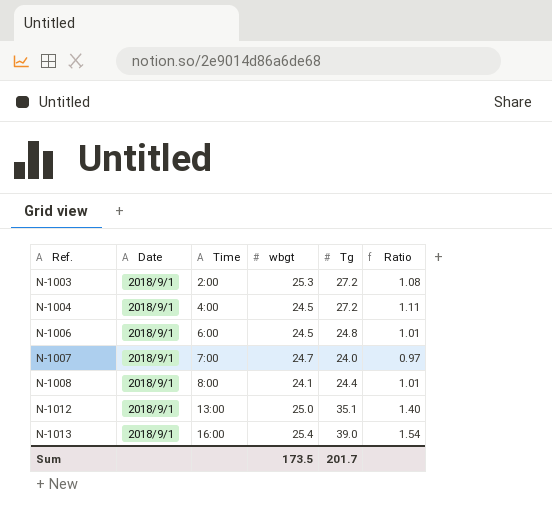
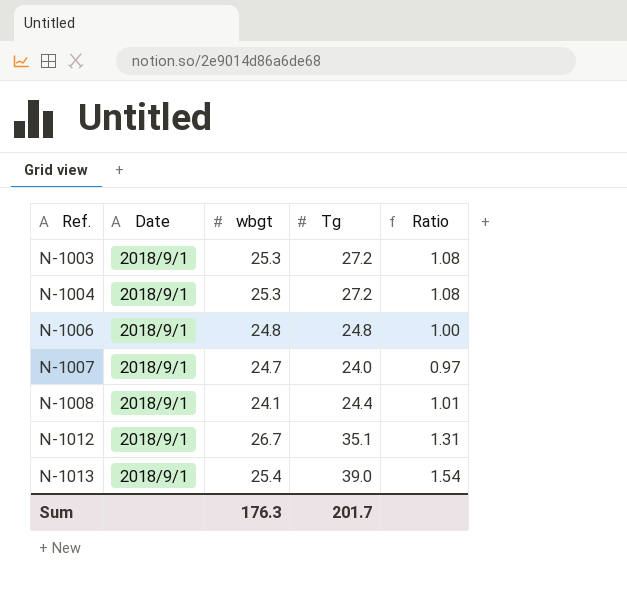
column Time | position: 3 -> none
N-1004 | wbgt: 24.5 -> 25.3
N-1004 | Ratio: 1.11 -> 1.08
N-1006 | wbgt: 24.5 -> 24.8
N-1006 | Ratio: 1.01 -> 1.00
N-1012 | wbgt: 25.0 -> 26.7
N-1012 | Ratio: 1.40 -> 1.31
Sum | wbgt: 173.5 -> 176.3

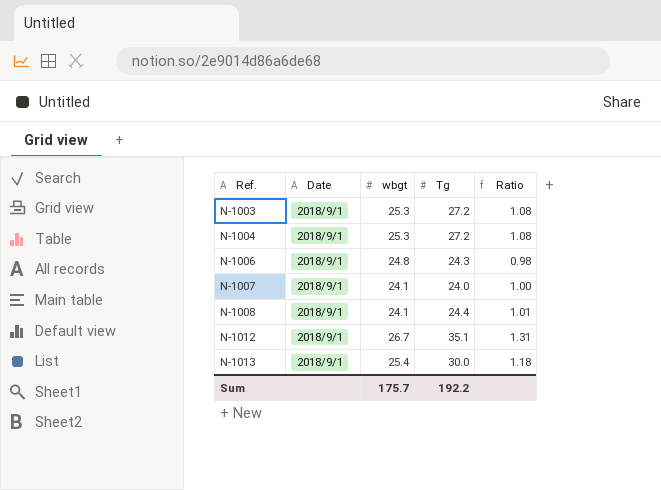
N-1006 | Tg: 24.8 -> 24.3
N-1006 | Ratio: 1.00 -> 0.98
N-1007 | wbgt: 24.7 -> 24.1
N-1007 | Ratio: 0.97 -> 1.00
N-1013 | Tg: 39.0 -> 30.0
N-1013 | Ratio: 1.54 -> 1.18
Sum | wbgt: 176.3 -> 175.7
Sum | Tg: 201.7 -> 192.2

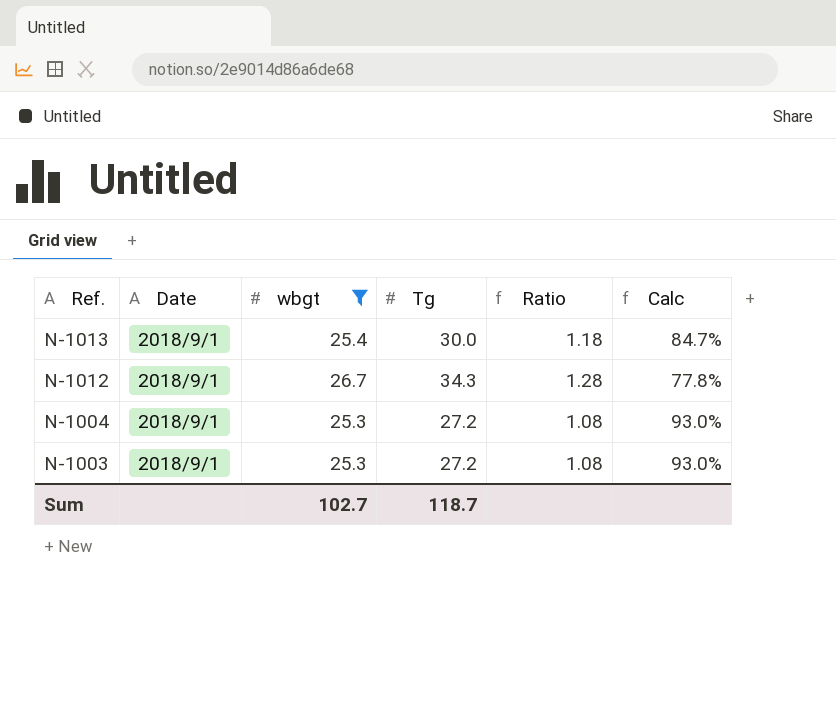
filter: none -> wbgt >= 25.3
row order: Ref. ascending -> Ref. descending
column Calc | formula: none -> [wbgt] / [Tg]
N-1012 | Tg: 35.1 -> 34.3
N-1012 | Ratio: 1.31 -> 1.28
Sum | wbgt: 175.7 -> 102.7
Sum | Tg: 192.2 -> 118.7

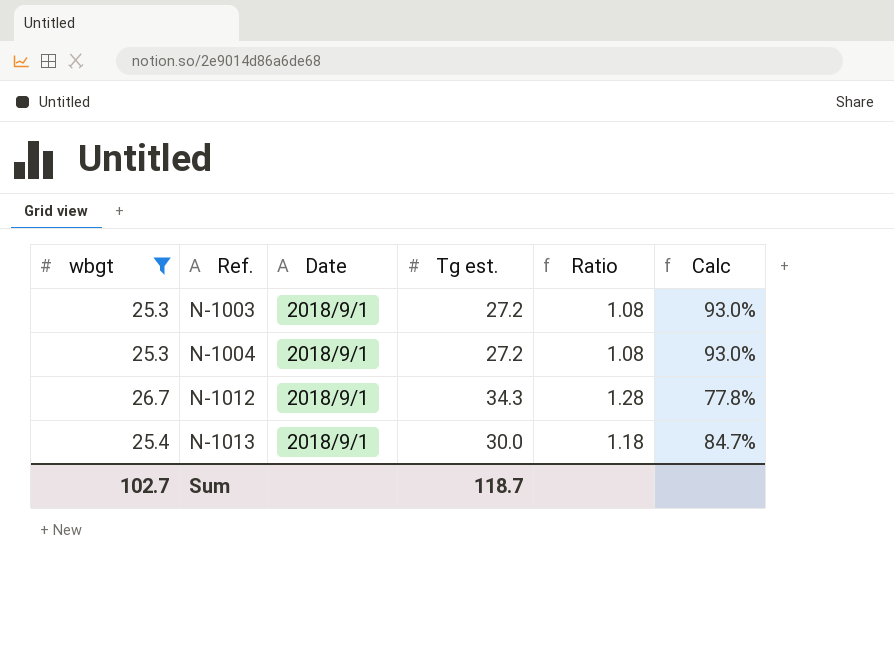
row order: Ref. descending -> Ref. ascending
column wbgt | position: 3 -> 1
column name: Tg -> Tg est.

